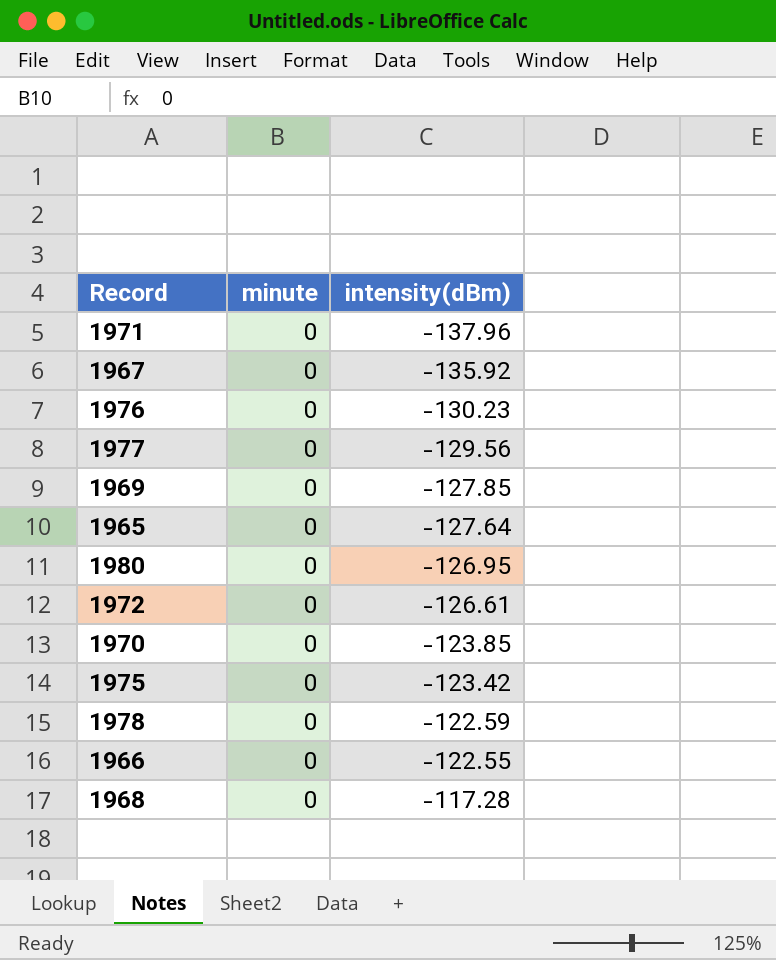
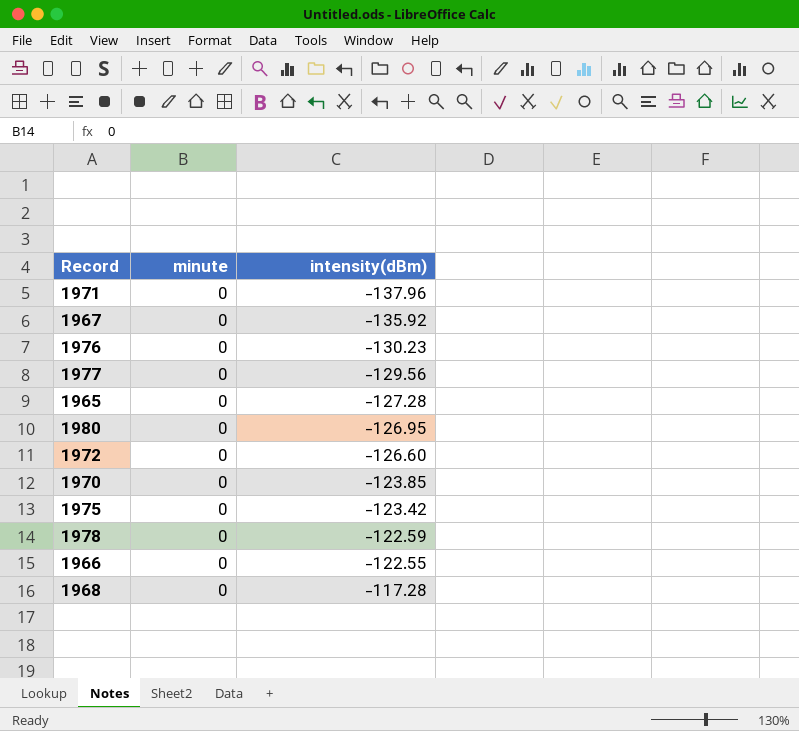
row 1969: 0 | -127.85 -> none
1965 | intensity(dBm): -127.64 -> -127.28
1972 | intensity(dBm): -126.61 -> -126.60

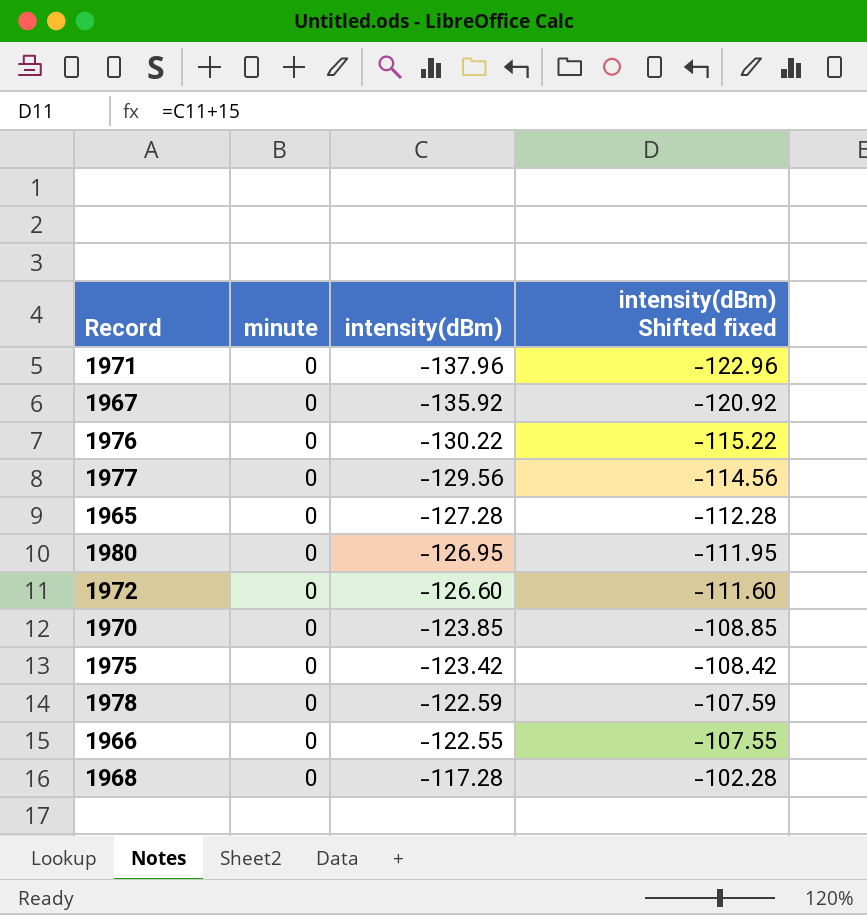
column intensity(dBm) Shifted fixed | formula: none -> [intensity(dBm)] + 15
1976 | intensity(dBm): -130.23 -> -130.22

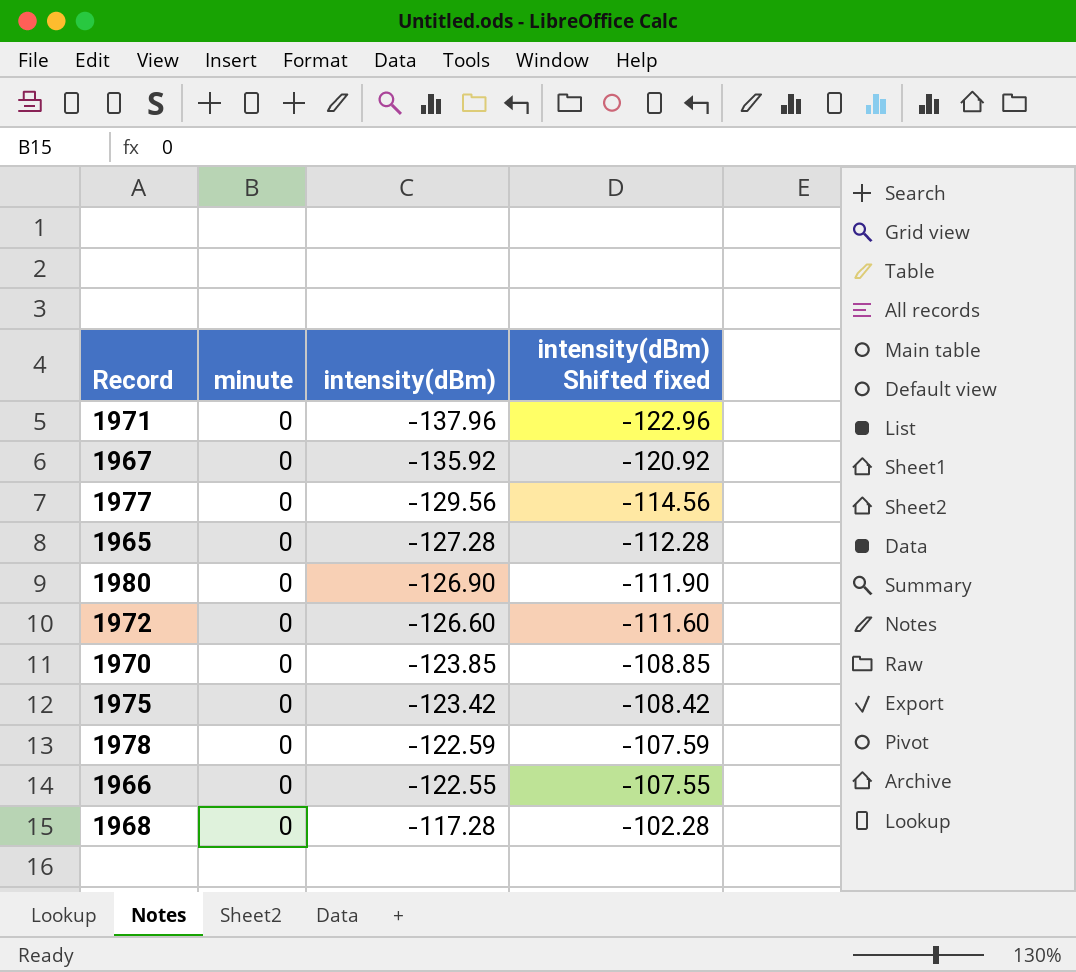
row 1976: 0 | -130.22 | -115.22 -> none
1980 | intensity(dBm): -126.95 -> -126.90
1980 | intensity(dBm) Shifted fixed: -111.95 -> -111.90

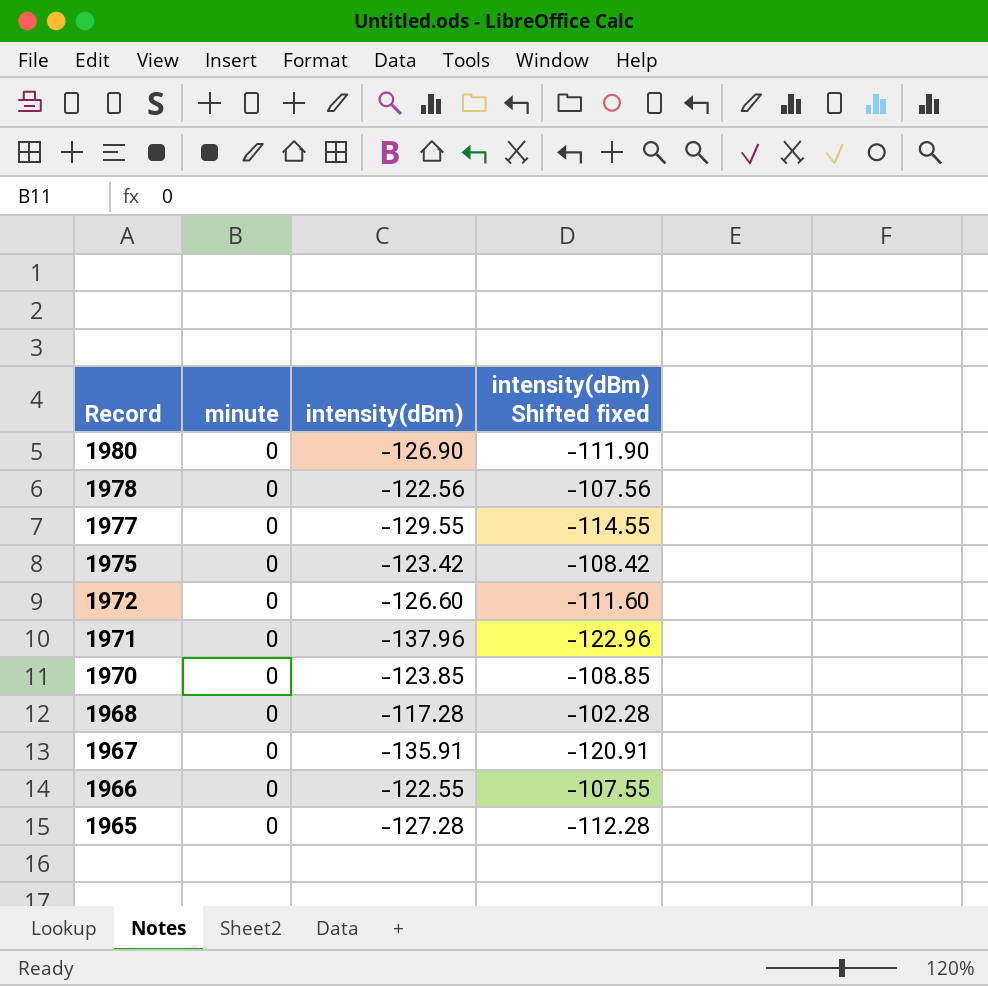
row order: intensity(dBm) ascending -> Record descending
1978 | intensity(dBm): -122.59 -> -122.56
1978 | intensity(dBm) Shifted fixed: -107.59 -> -107.56
1977 | intensity(dBm): -129.56 -> -129.55
1977 | intensity(dBm) Shifted fixed: -114.56 -> -114.55
1967 | intensity(dBm): -135.92 -> -135.91
1967 | intensity(dBm) Shifted fixed: -120.92 -> -120.91

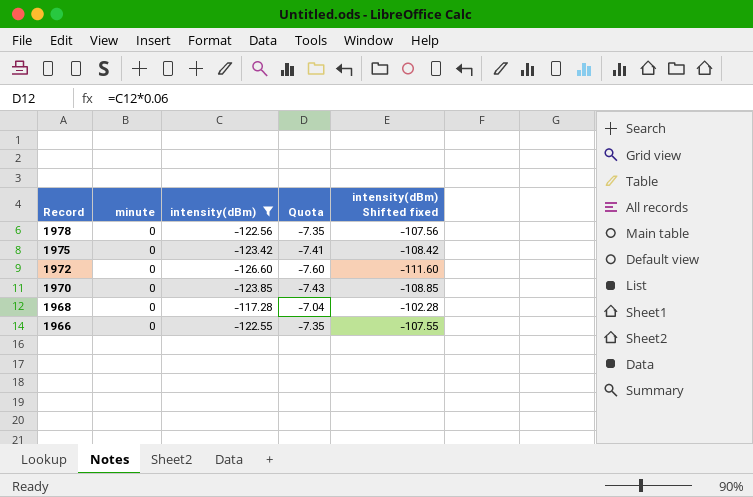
filter: none -> intensity(dBm) >= -126.60
column Quota | formula: none -> [intensity(dBm)] * 0.06

